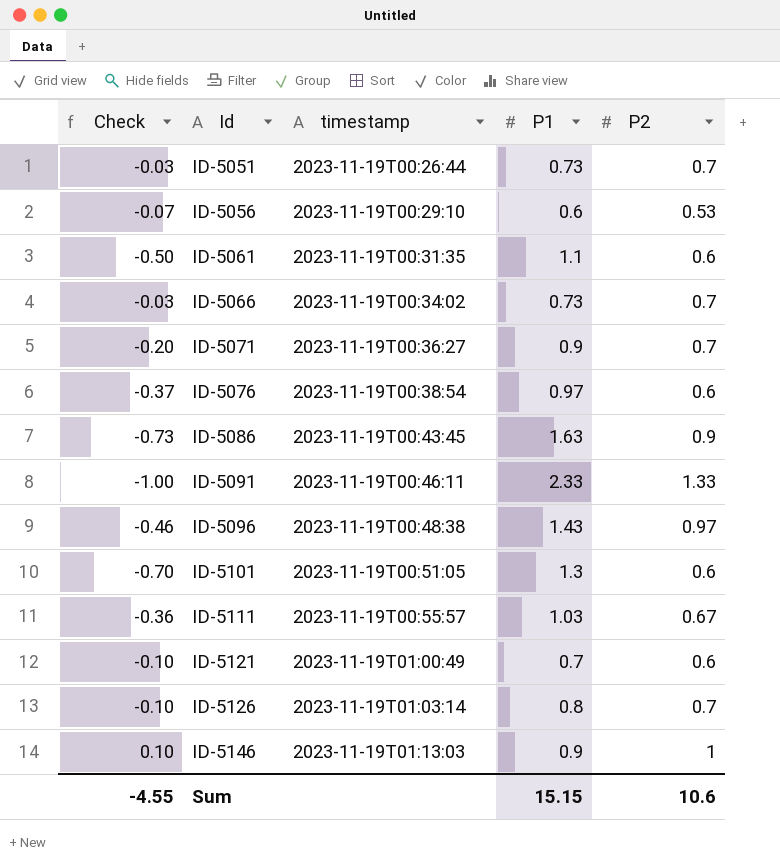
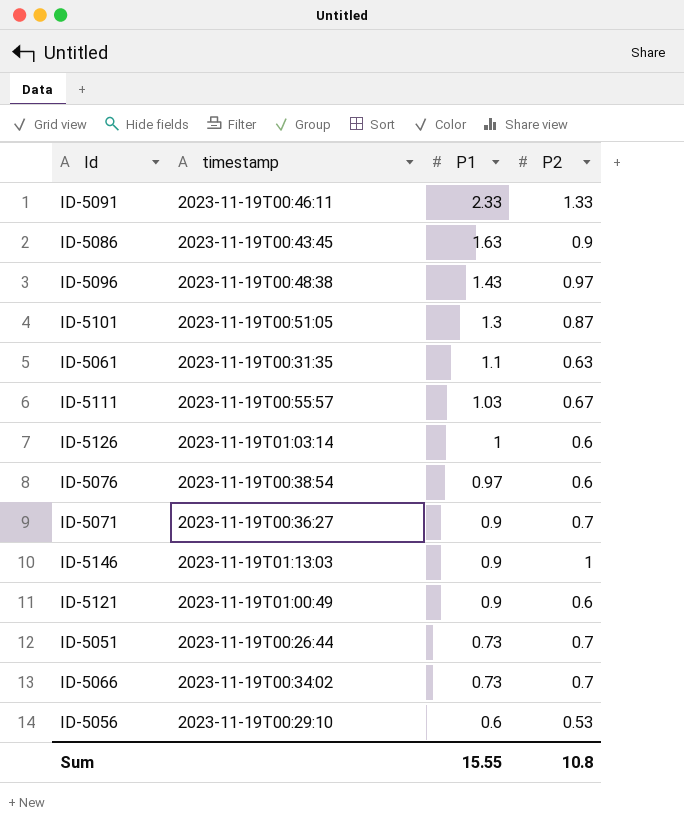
row order: Id ascending -> P1 descending
column Check | formula: [P2] - [P1] -> none
ID-5101 | P2: 0.6 -> 0.87
ID-5061 | P2: 0.6 -> 0.63
ID-5126 | P1: 0.8 -> 1
ID-5126 | P2: 0.7 -> 0.6
ID-5121 | P1: 0.7 -> 0.9
Sum | P1: 15.15 -> 15.55
Sum | P2: 10.6 -> 10.8

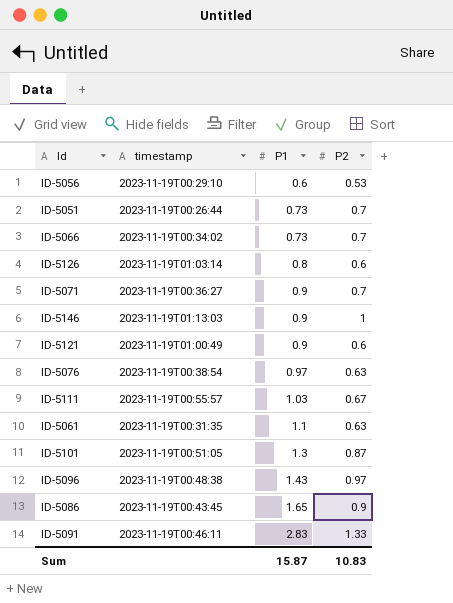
row order: P1 descending -> P1 ascending
ID-5126 | P1: 1 -> 0.8
ID-5076 | P2: 0.6 -> 0.63
ID-5086 | P1: 1.63 -> 1.65
ID-5091 | P1: 2.33 -> 2.83
Sum | P1: 15.55 -> 15.87
Sum | P2: 10.8 -> 10.83

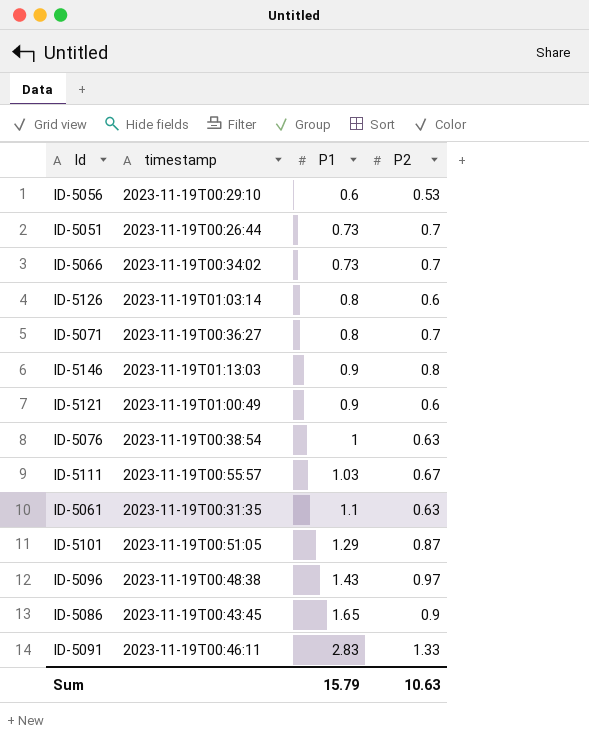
ID-5071 | P1: 0.9 -> 0.8
ID-5146 | P2: 1 -> 0.8
ID-5076 | P1: 0.97 -> 1
ID-5101 | P1: 1.3 -> 1.29
Sum | P1: 15.87 -> 15.79
Sum | P2: 10.83 -> 10.63

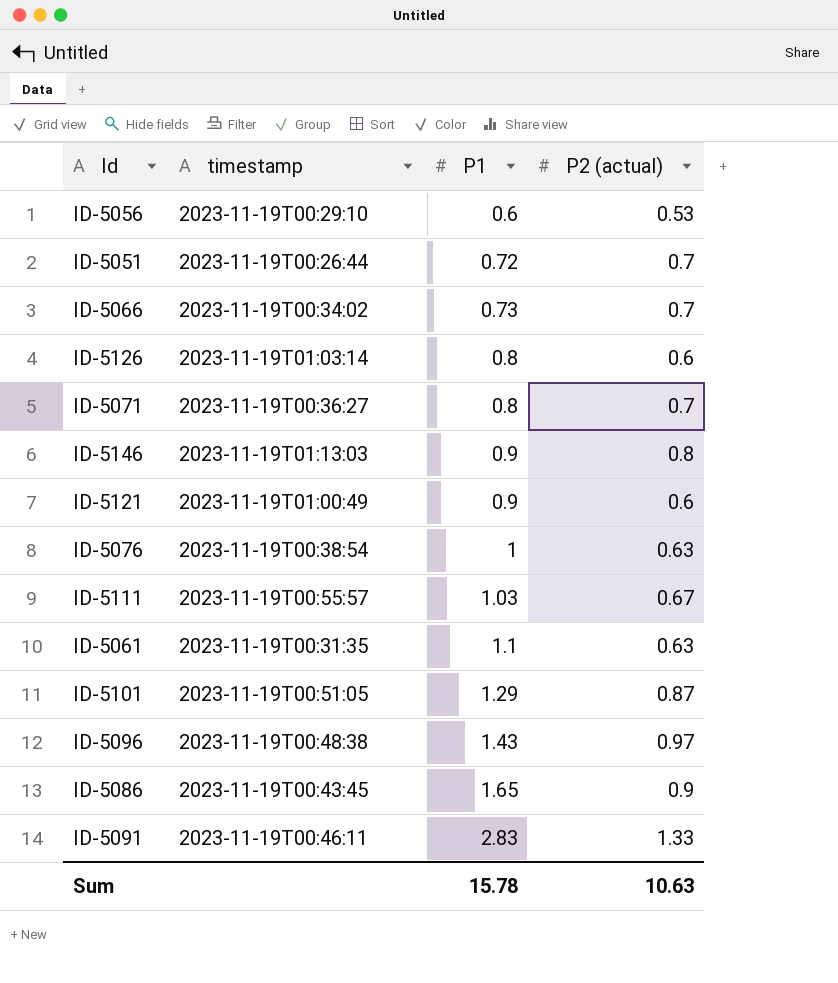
column name: P2 -> P2 (actual)
ID-5051 | P1: 0.73 -> 0.72
Sum | P1: 15.79 -> 15.78

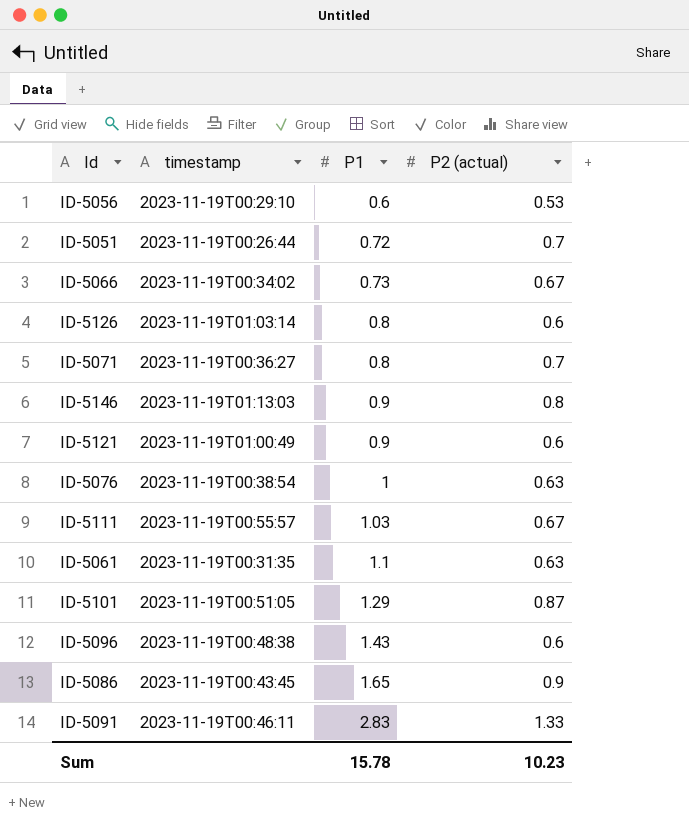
ID-5066 | P2 (actual): 0.7 -> 0.67
ID-5096 | P2 (actual): 0.97 -> 0.6
Sum | P2 (actual): 10.63 -> 10.23

